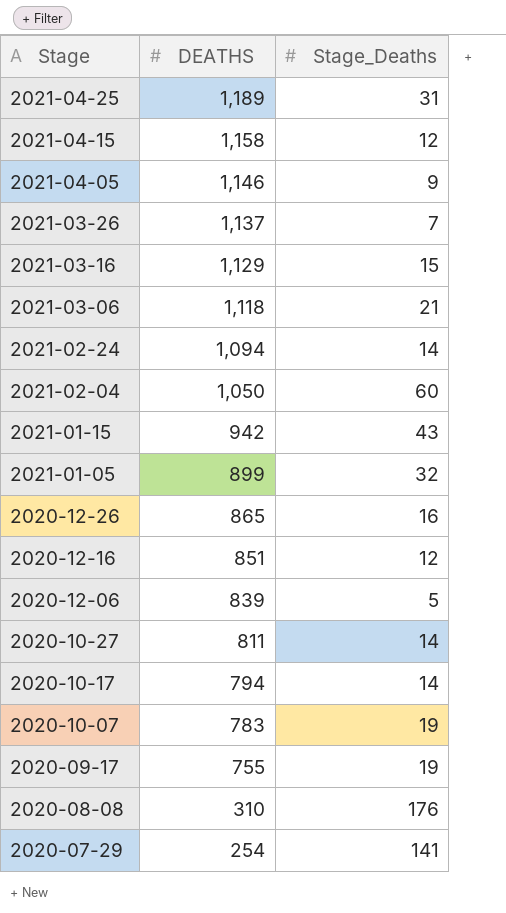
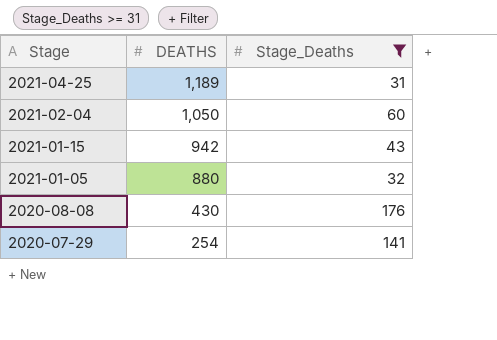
filter: none -> Stage_Deaths >= 31
2021-01-05 | DEATHS: 899 -> 880
2020-08-08 | DEATHS: 310 -> 430

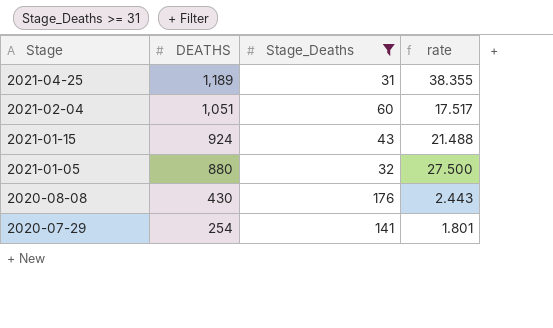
column rate | formula: none -> [DEATHS] / [Stage_Deaths]
2021-02-04 | DEATHS: 1,050 -> 1,051
2021-01-15 | DEATHS: 942 -> 924

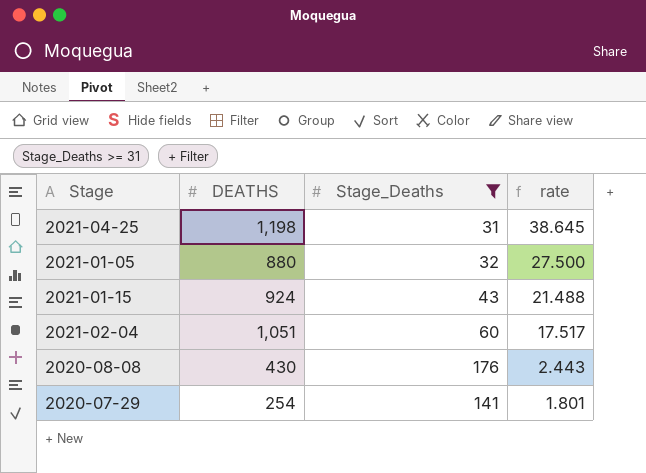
row order: Stage descending -> rate descending
2021-04-25 | DEATHS: 1,189 -> 1,198
2021-04-25 | rate: 38.355 -> 38.645

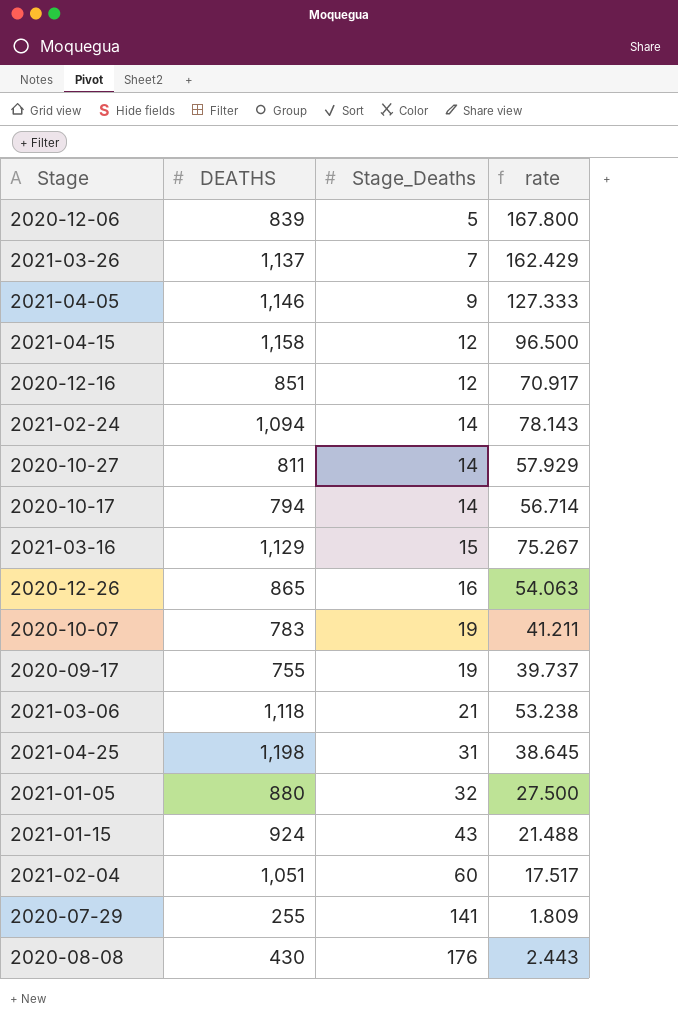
filter: Stage_Deaths >= 31 -> none
row order: rate descending -> Stage_Deaths ascending
2020-07-29 | DEATHS: 254 -> 255
2020-07-29 | rate: 1.801 -> 1.809

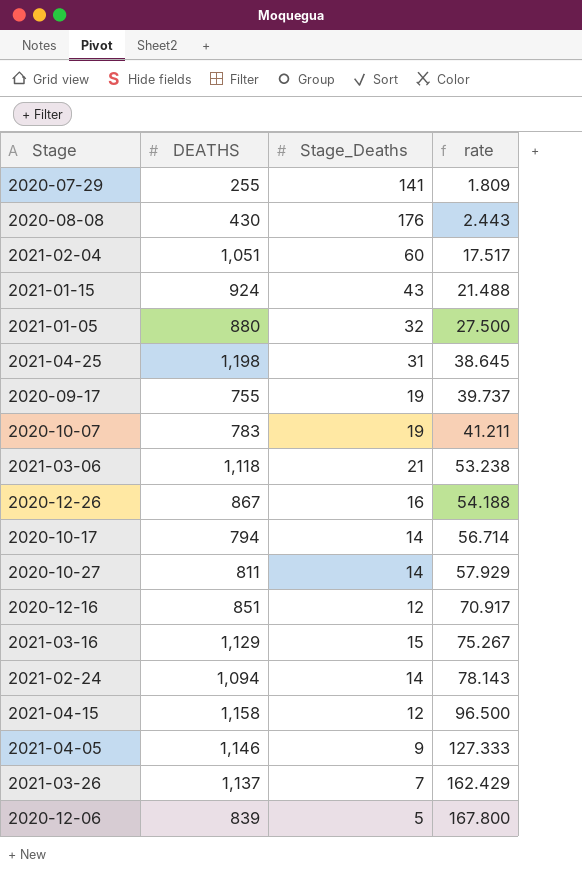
row order: Stage_Deaths ascending -> rate ascending
2020-12-26 | DEATHS: 865 -> 867
2020-12-26 | rate: 54.063 -> 54.188

